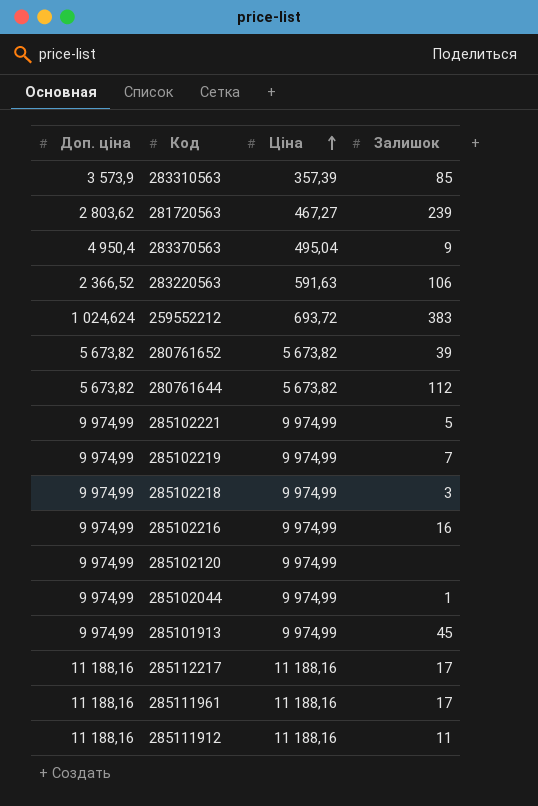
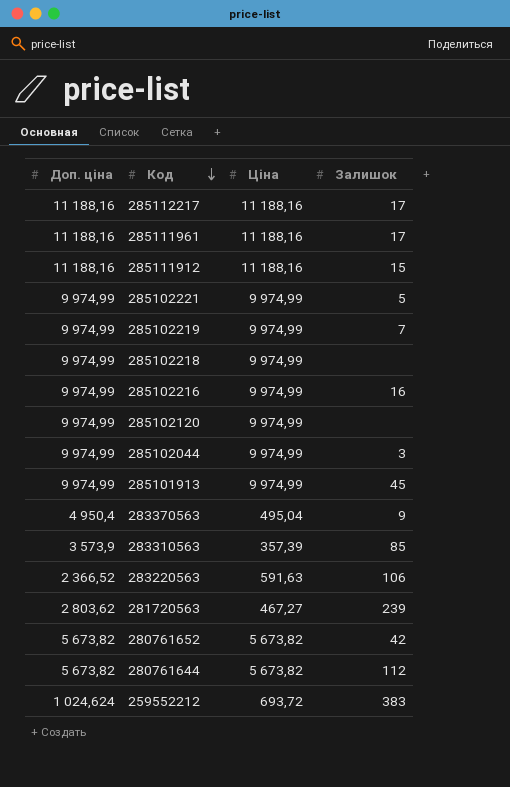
row order: Ціна ascending -> Код descending
285111912 | Залишок: 11 -> 15
285102218 | Залишок: 3 -> none
285102044 | Залишок: 1 -> 3
280761652 | Залишок: 39 -> 42

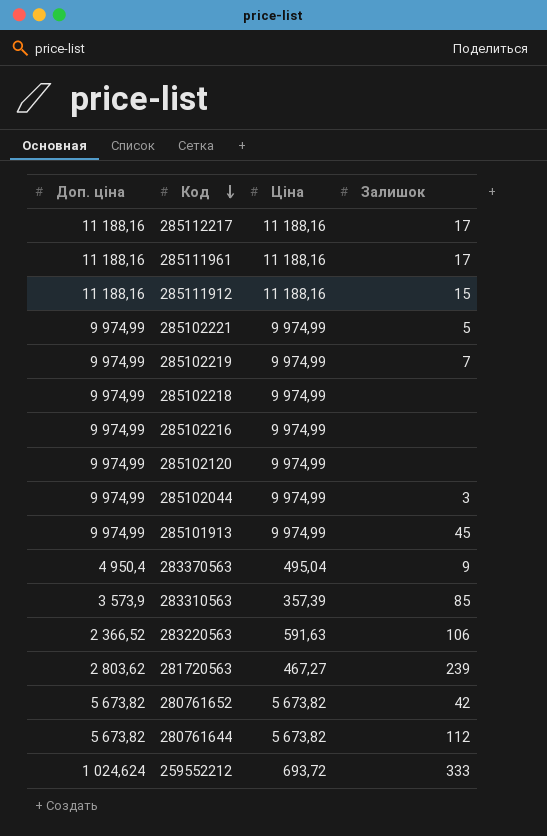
285102216 | Залишок: 16 -> none
259552212 | Залишок: 383 -> 333

